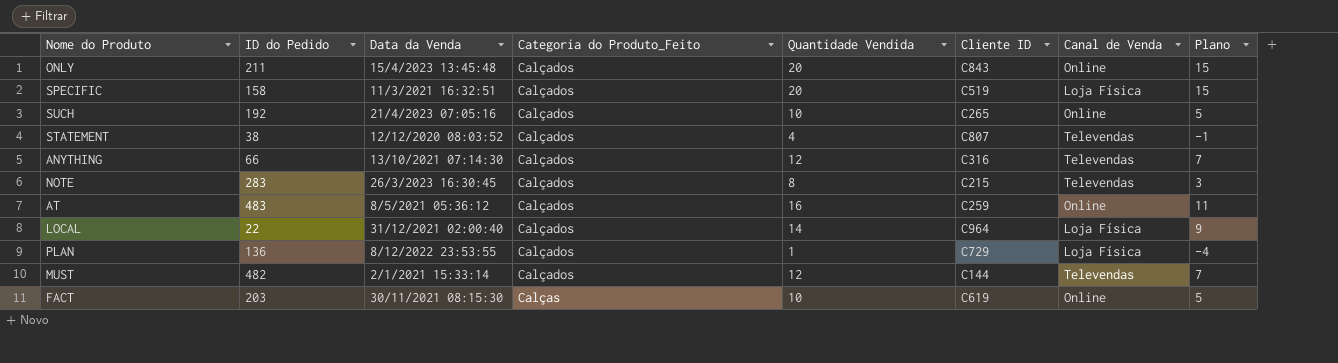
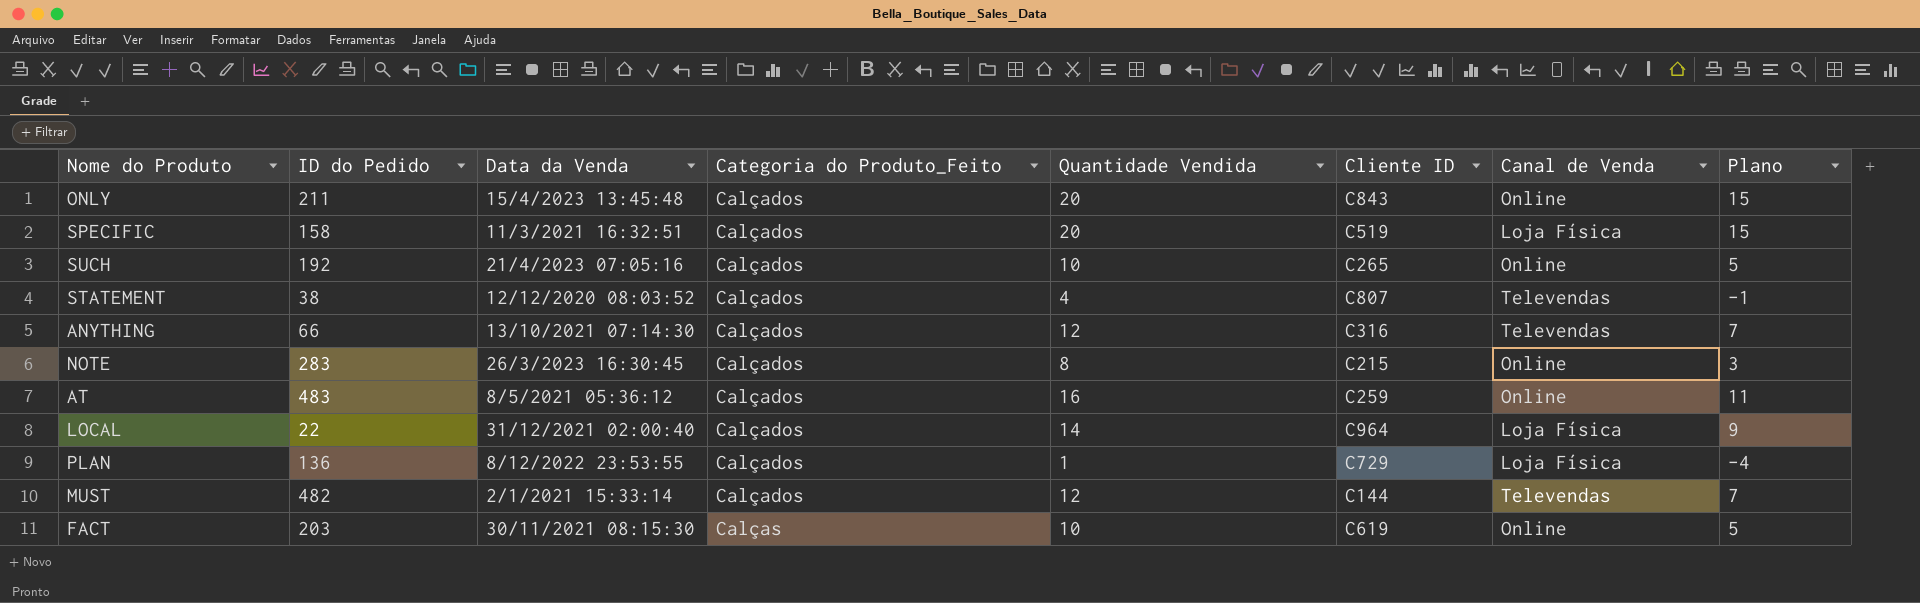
NOTE | Canal de Venda: Televendas -> Online

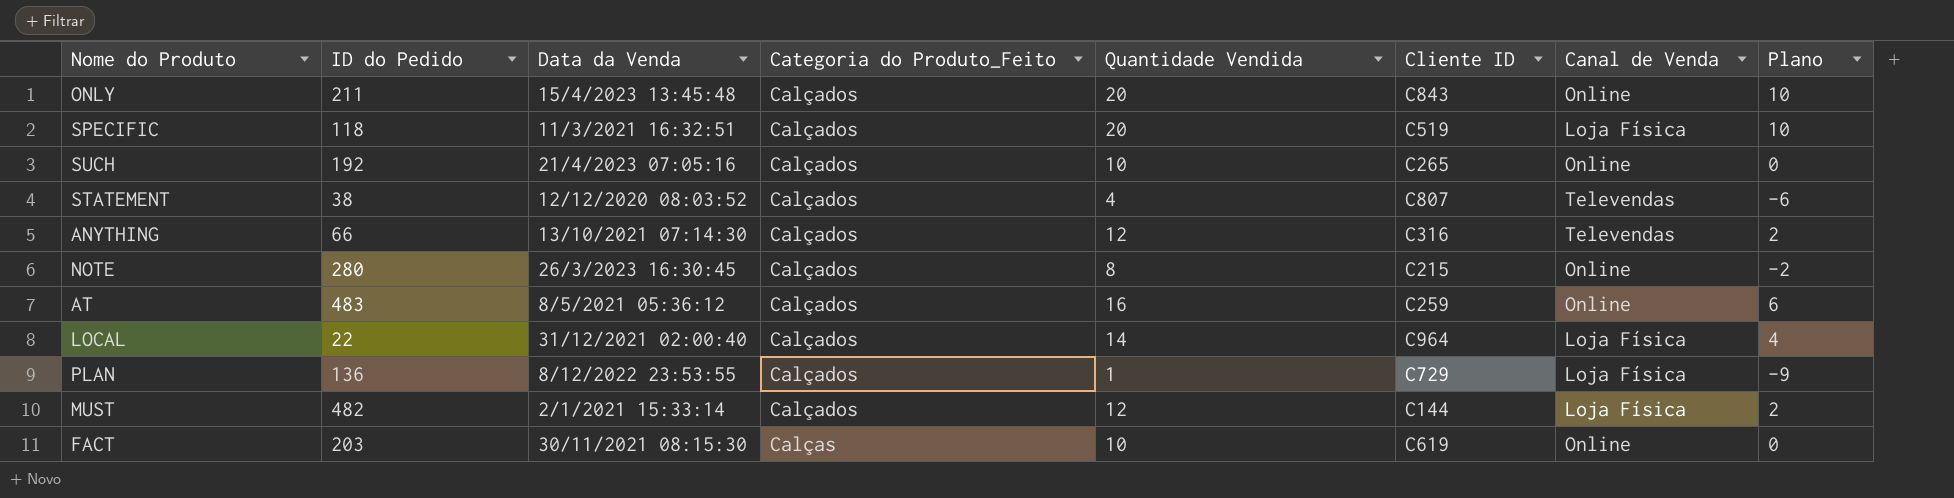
column Plano | formula: [Quantidade Vendida] - 5 -> [Quantidade Vendida] - 10
SPECIFIC | ID do Pedido: 158 -> 118
NOTE | ID do Pedido: 283 -> 280
MUST | Canal de Venda: Televendas -> Loja Física

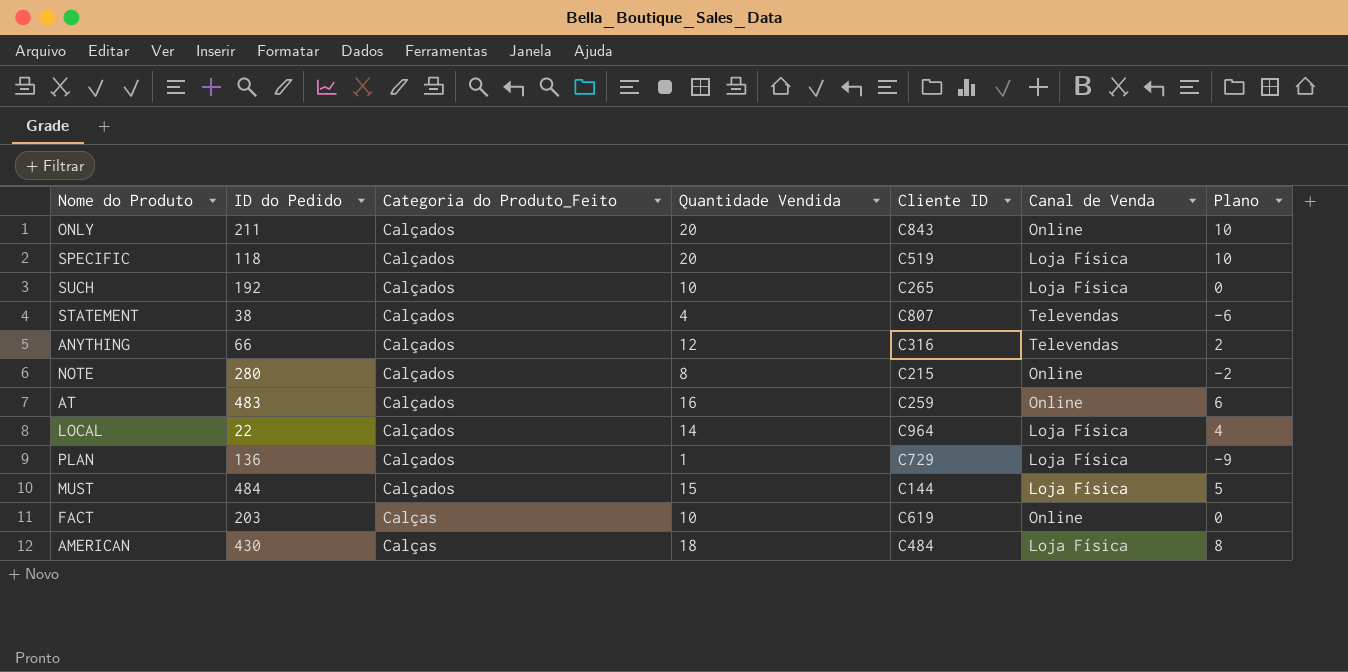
column Data da Venda | position: 3 -> none
SUCH | Canal de Venda: Online -> Loja Física
MUST | ID do Pedido: 482 -> 484
MUST | Quantidade Vendida: 12 -> 15
MUST | Plano: 2 -> 5
row AMERICAN: none -> 430 | Calças | 18 | C484 | Loja Física | 8

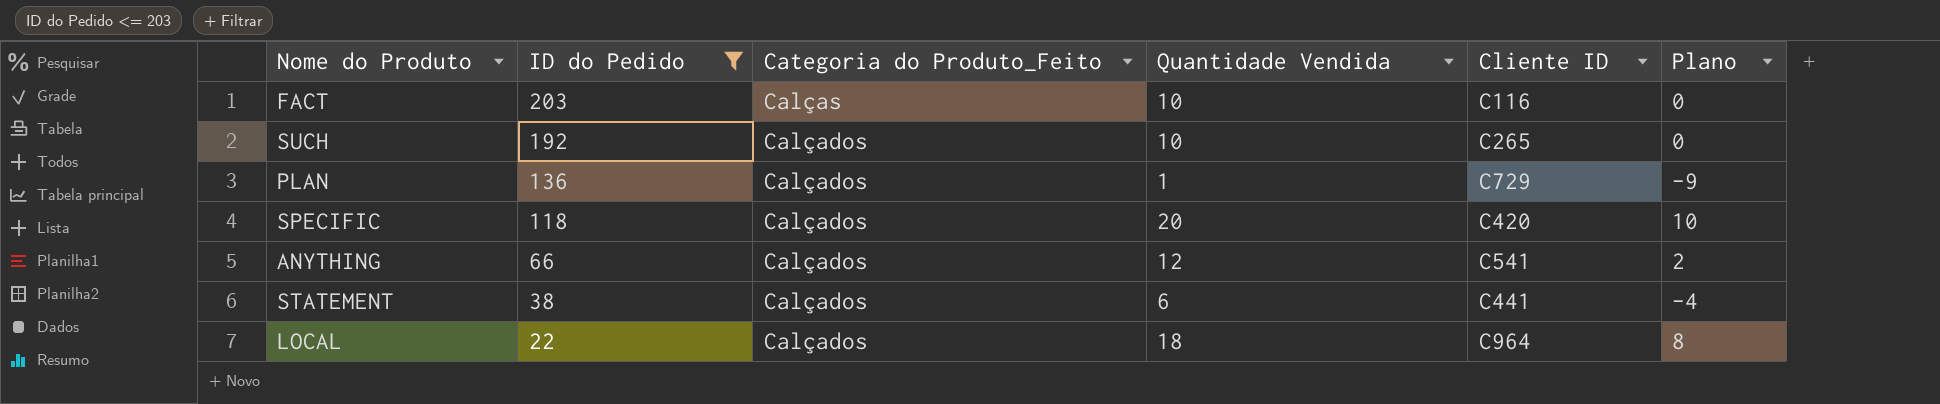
filter: none -> ID do Pedido <= 203
row order: Categoria do Produto_Feito ascending -> ID do Pedido descending
column Canal de Venda | position: 6 -> none
FACT | Cliente ID: C619 -> C116
SPECIFIC | Cliente ID: C519 -> C420
ANYTHING | Cliente ID: C316 -> C541
STATEMENT | Quantidade Vendida: 4 -> 6
STATEMENT | Cliente ID: C807 -> C441
STATEMENT | Plano: -6 -> -4
LOCAL | Quantidade Vendida: 14 -> 18
LOCAL | Plano: 4 -> 8

